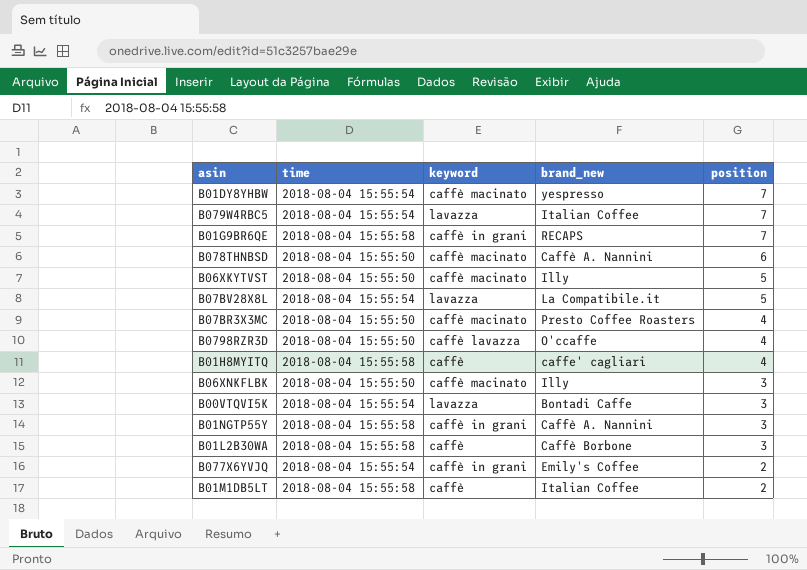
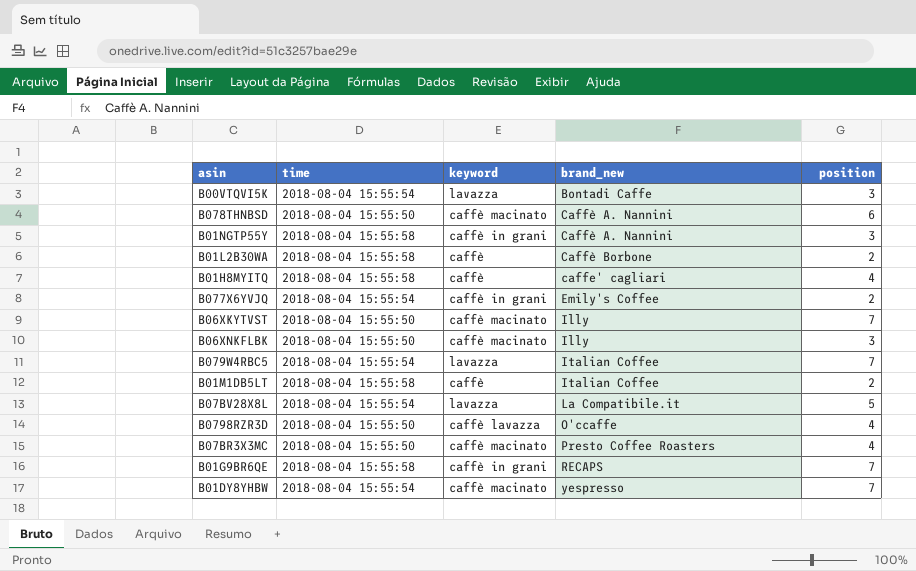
row order: position descending -> brand_new ascending
B01L2B30WA | position: 3 -> 2
B06XKYTVST | position: 5 -> 7

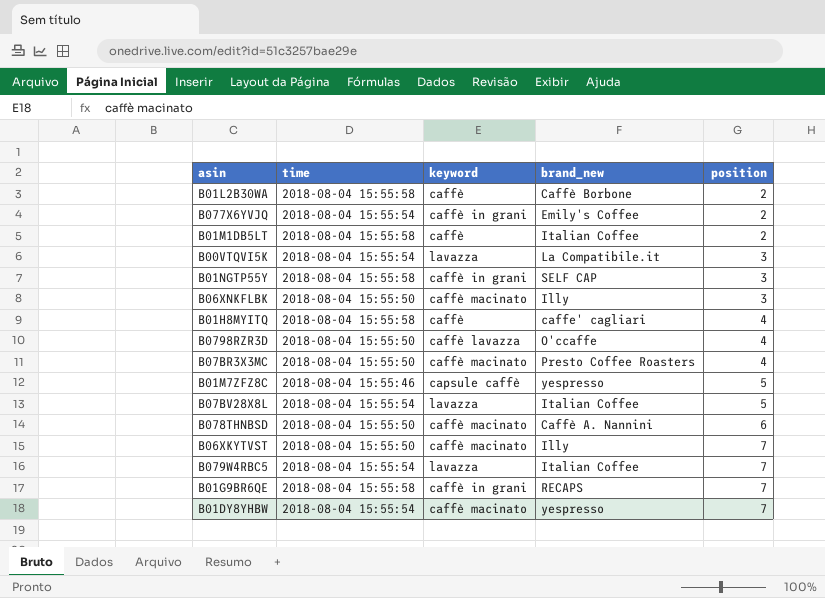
row order: brand_new ascending -> position ascending
B00VTQVI5K | brand_new: Bontadi Caffe -> La Compatibile.it
B01NGTP55Y | brand_new: Caffè A. Nannini -> SELF CAP
row B01M7ZFZ8C: none -> 2018-08-04 15:55:46 | capsule caffè | yespresso | 5
B07BV28X8L | brand_new: La Compatibile.it -> Italian Coffee

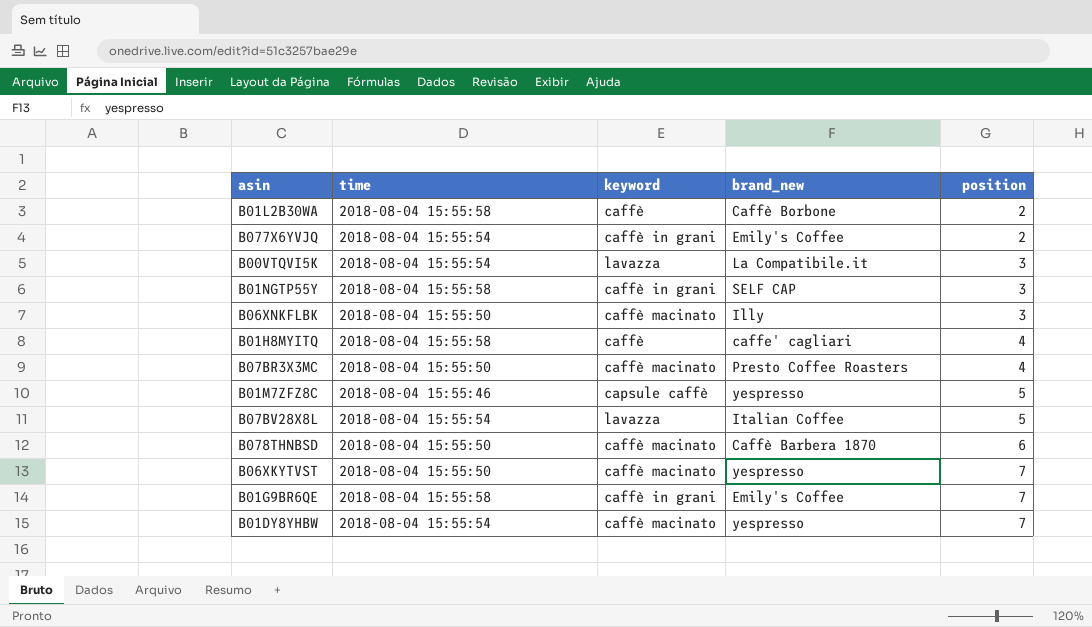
row B01M1DB5LT: 2018-08-04 15:55:58 | caffè | Italian Coffee | 2 -> none
row B0798RZR3D: 2018-08-04 15:55:50 | caffè lavazza | O'ccaffe | 4 -> none
row B079W4RBC5: 2018-08-04 15:55:54 | lavazza | Italian Coffee | 7 -> none
B078THNBSD | brand_new: Caffè A. Nannini -> Caffè Barbera 1870
B06XKYTVST | brand_new: Illy -> yespresso
B01G9BR6QE | brand_new: RECAPS -> Emily's Coffee

